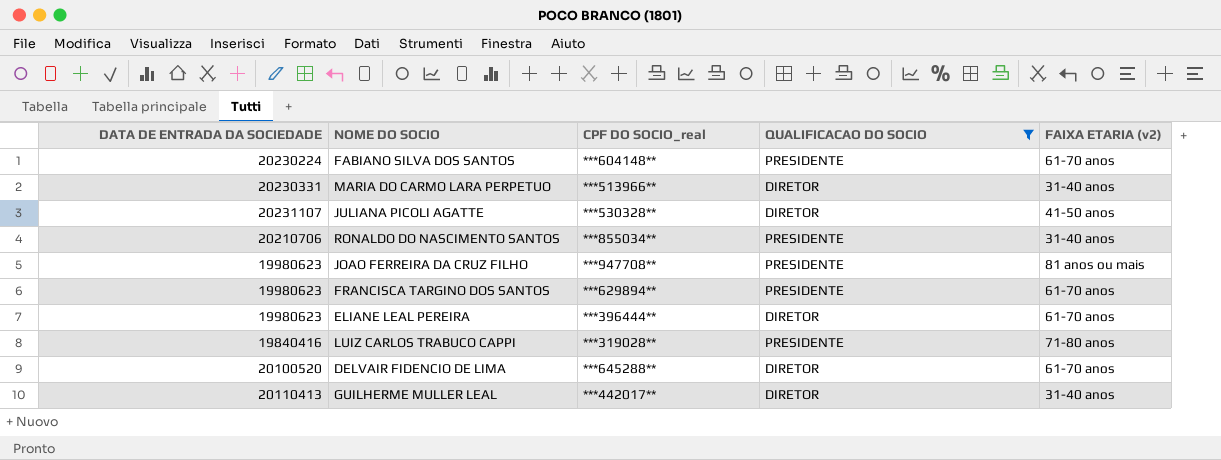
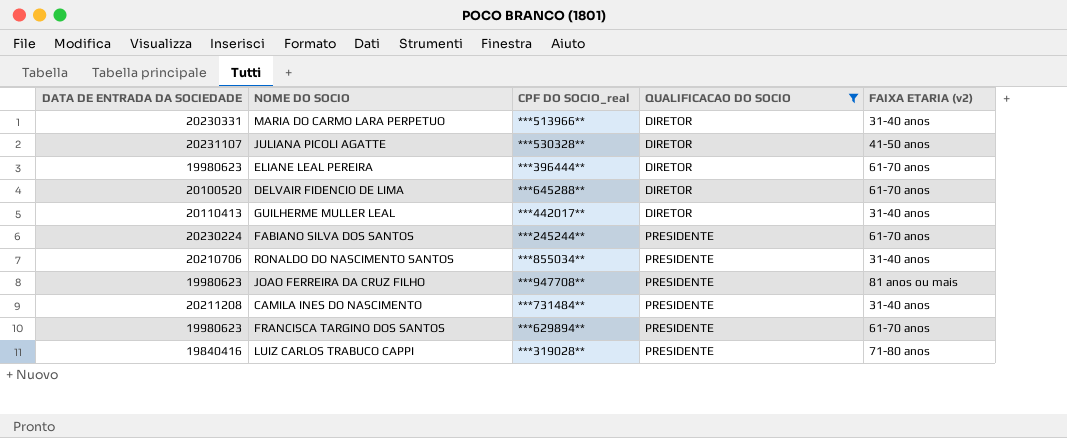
row order: none -> QUALIFICACAO DO SOCIO ascending
FABIANO SILVA DOS SANTOS | CPF DO SOCIO_real: ***604148** -> ***245244**
row CAMILA INES DO NASCIMENTO: none -> 20211208 | ***731484** | PRESIDENTE | 31-40 anos

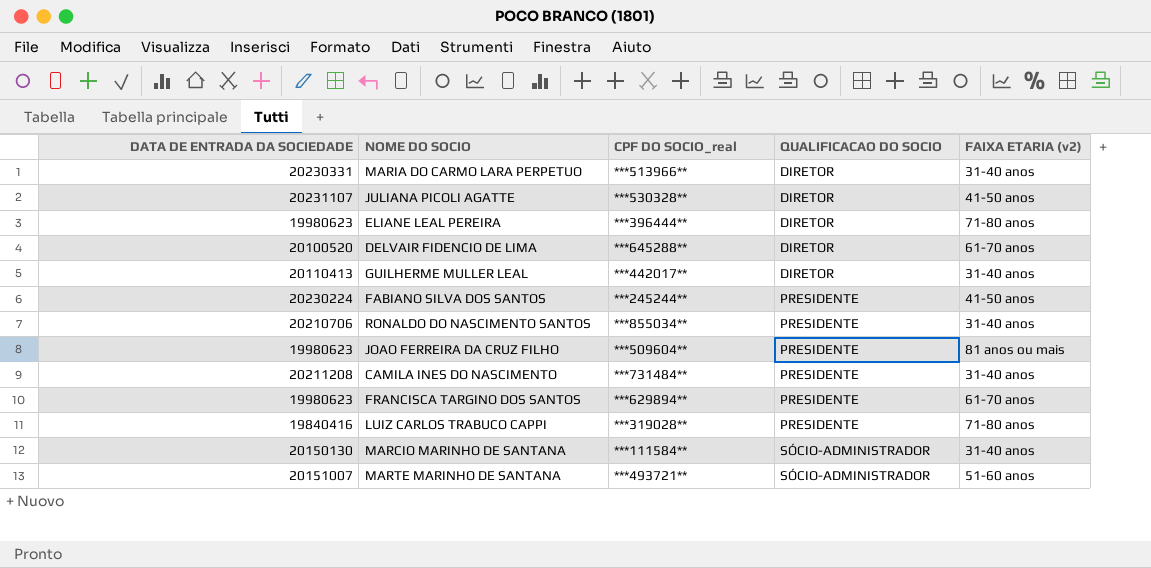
filter: QUALIFICACAO DO SOCIO != SÓCIO-ADMINISTRADOR -> none
ELIANE LEAL PEREIRA | FAIXA ETARIA (v2): 61-70 anos -> 71-80 anos
FABIANO SILVA DOS SANTOS | FAIXA ETARIA (v2): 61-70 anos -> 41-50 anos
JOAO FERREIRA DA CRUZ FILHO | CPF DO SOCIO_real: ***947708** -> ***509604**

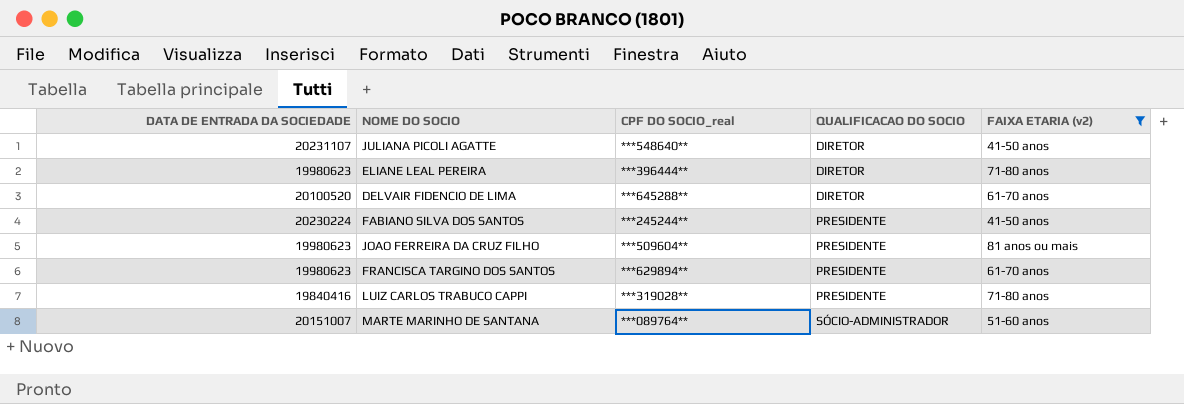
filter: none -> FAIXA ETARIA (v2) != 31-40 anos
JULIANA PICOLI AGATTE | CPF DO SOCIO_real: ***530328** -> ***548640**
MARTE MARINHO DE SANTANA | CPF DO SOCIO_real: ***493721** -> ***089764**

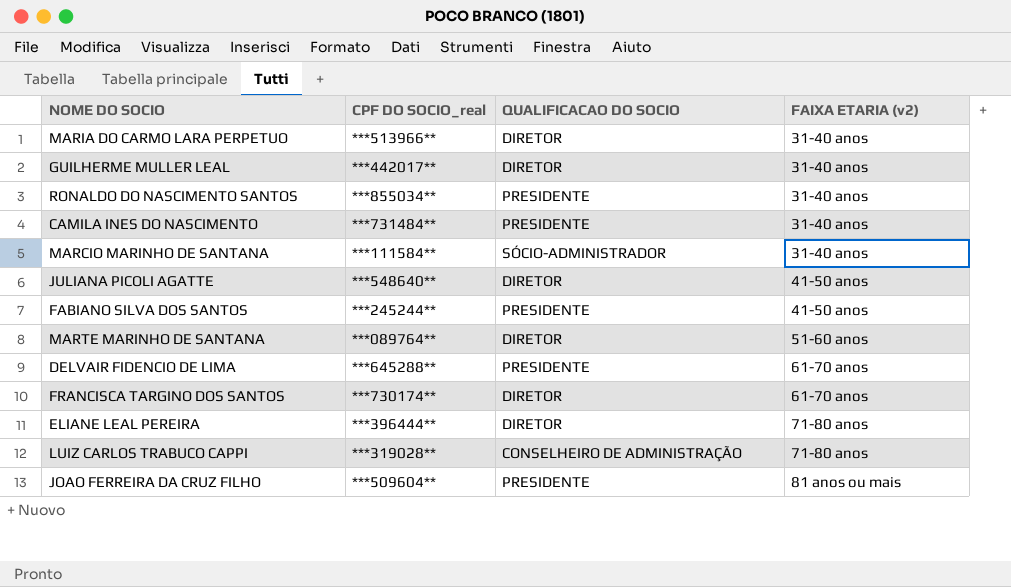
filter: FAIXA ETARIA (v2) != 31-40 anos -> none
row order: QUALIFICACAO DO SOCIO ascending -> FAIXA ETARIA (v2) ascending
column DATA DE ENTRADA DA SOCIEDADE | position: 1 -> none
MARTE MARINHO DE SANTANA | QUALIFICACAO DO SOCIO: SÓCIO-ADMINISTRADOR -> DIRETOR
DELVAIR FIDENCIO DE LIMA | QUALIFICACAO DO SOCIO: DIRETOR -> PRESIDENTE
FRANCISCA TARGINO DOS SANTOS | CPF DO SOCIO_real: ***629894** -> ***730174**
FRANCISCA TARGINO DOS SANTOS | QUALIFICACAO DO SOCIO: PRESIDENTE -> DIRETOR
LUIZ CARLOS TRABUCO CAPPI | QUALIFICACAO DO SOCIO: PRESIDENTE -> CONSELHEIRO DE ADMINISTRAÇÃO

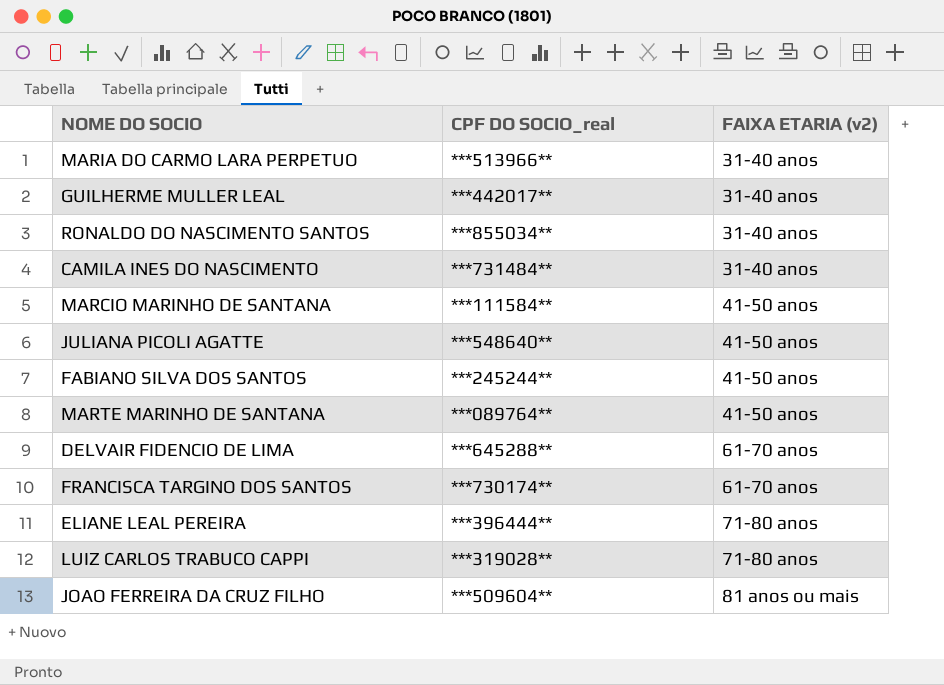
column QUALIFICACAO DO SOCIO | position: 3 -> none
MARCIO MARINHO DE SANTANA | FAIXA ETARIA (v2): 31-40 anos -> 41-50 anos
MARTE MARINHO DE SANTANA | FAIXA ETARIA (v2): 51-60 anos -> 41-50 anos

